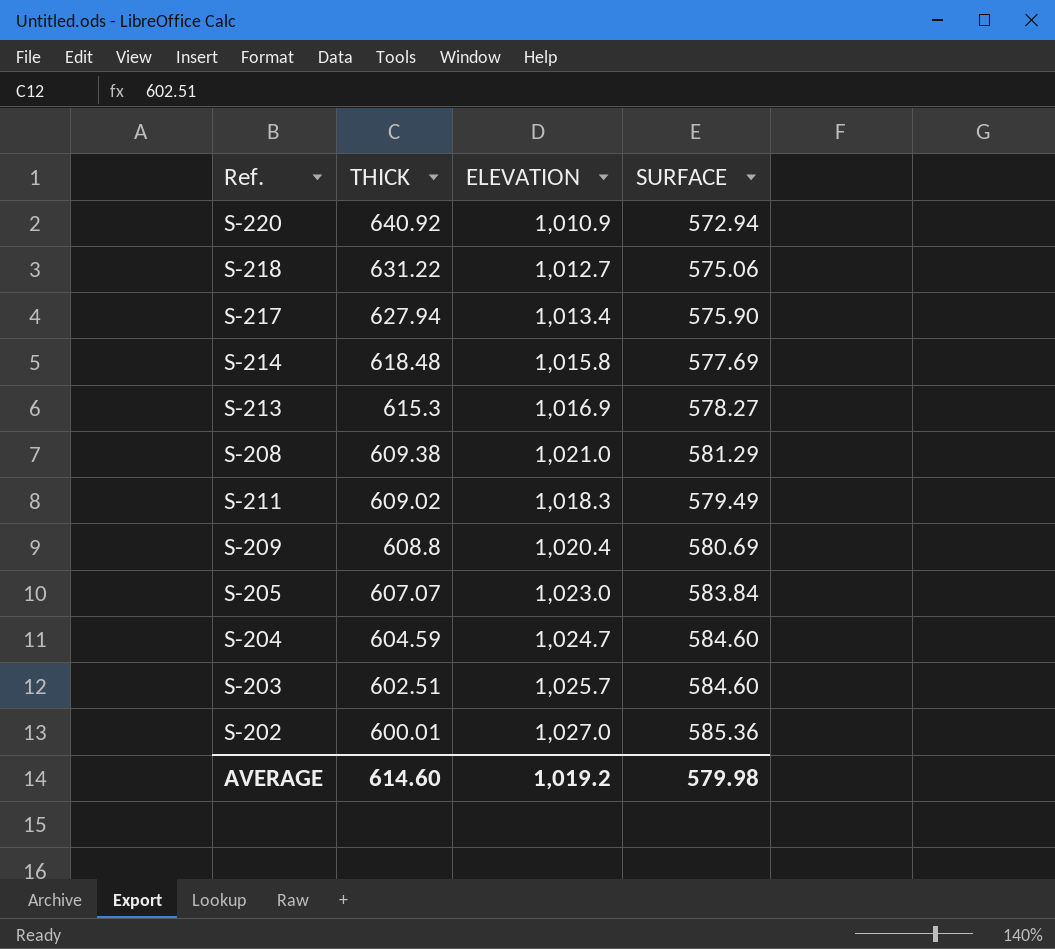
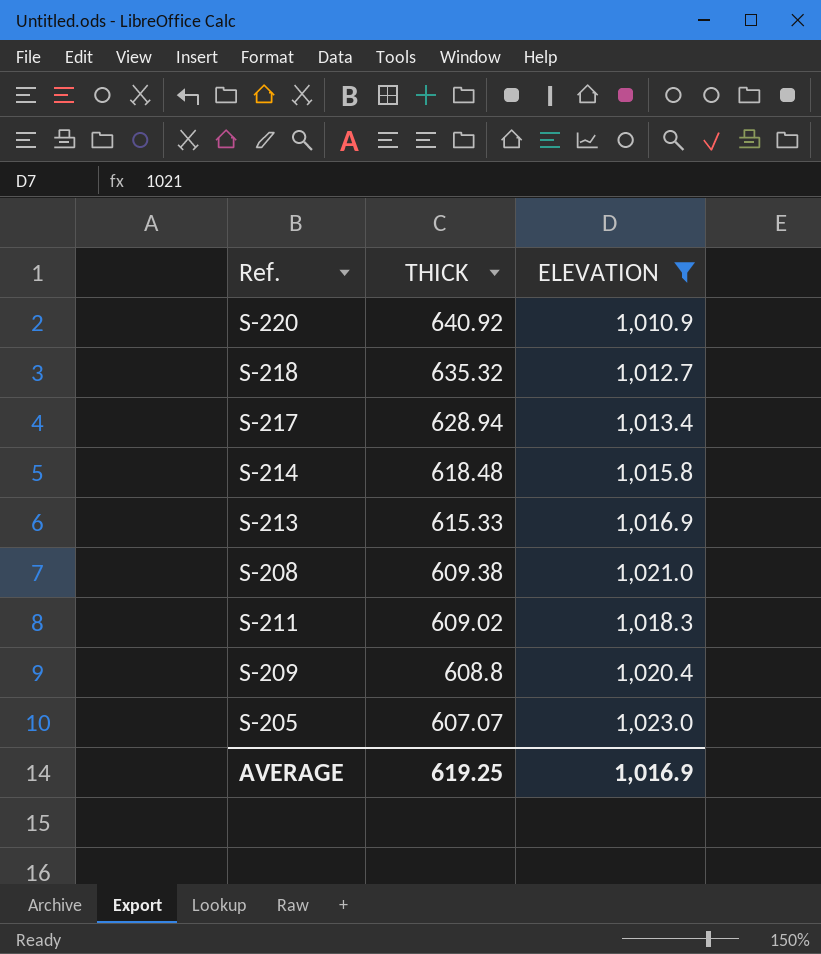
filter: none -> ELEVATION <= 1,023.0
column SURFACE | position: 4 -> none
S-218 | THICK: 631.22 -> 635.32
S-217 | THICK: 627.94 -> 628.94
S-213 | THICK: 615.3 -> 615.33
AVERAGE | THICK: 614.60 -> 619.25
AVERAGE | ELEVATION: 1,019.2 -> 1,016.9

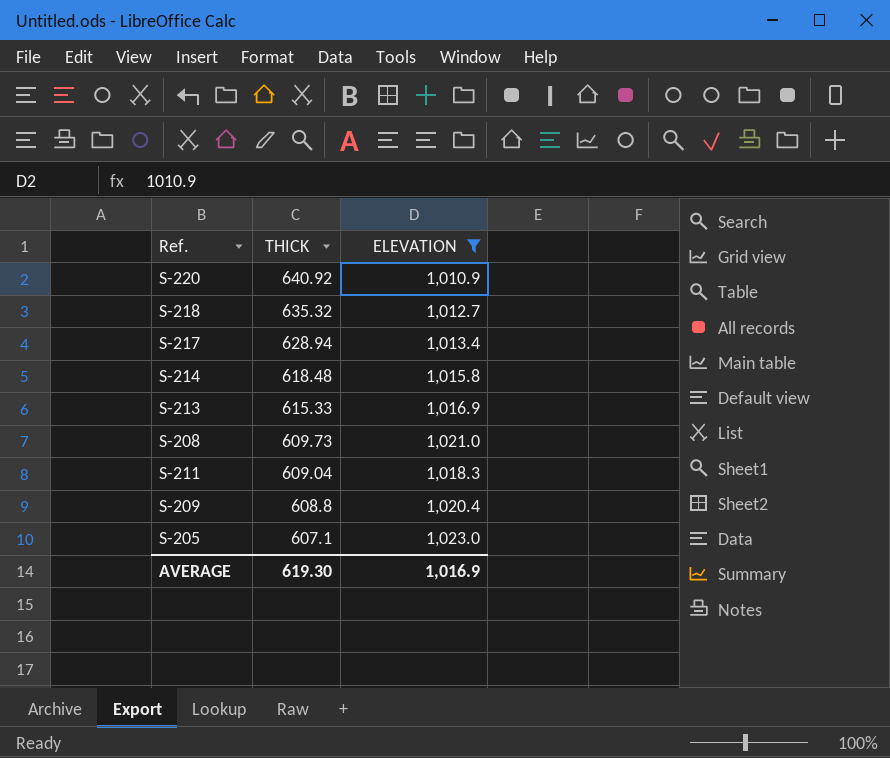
S-208 | THICK: 609.38 -> 609.73
S-211 | THICK: 609.02 -> 609.04
S-205 | THICK: 607.07 -> 607.1
AVERAGE | THICK: 619.25 -> 619.30

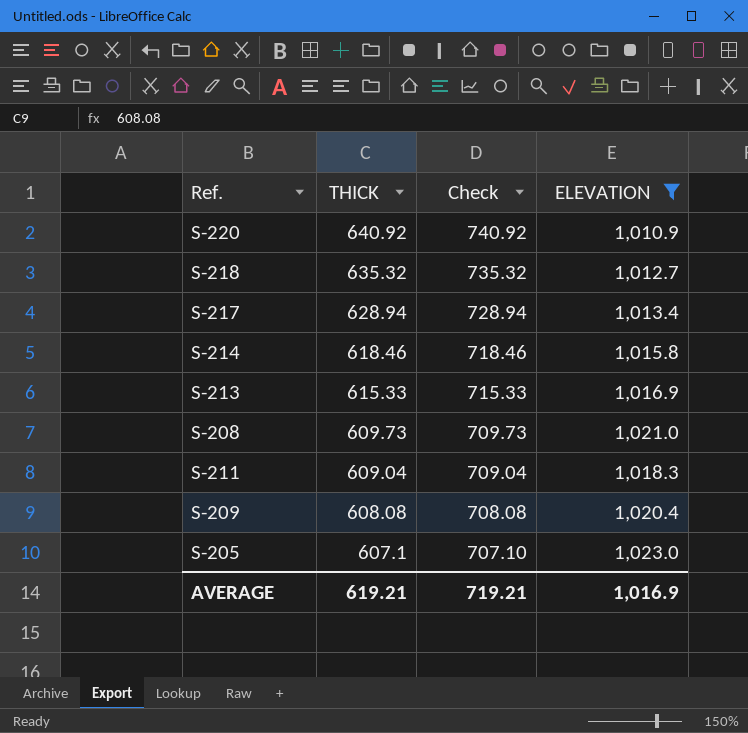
column Check | formula: none -> [THICK] + 100
S-214 | THICK: 618.48 -> 618.46
S-209 | THICK: 608.8 -> 608.08
AVERAGE | THICK: 619.30 -> 619.21

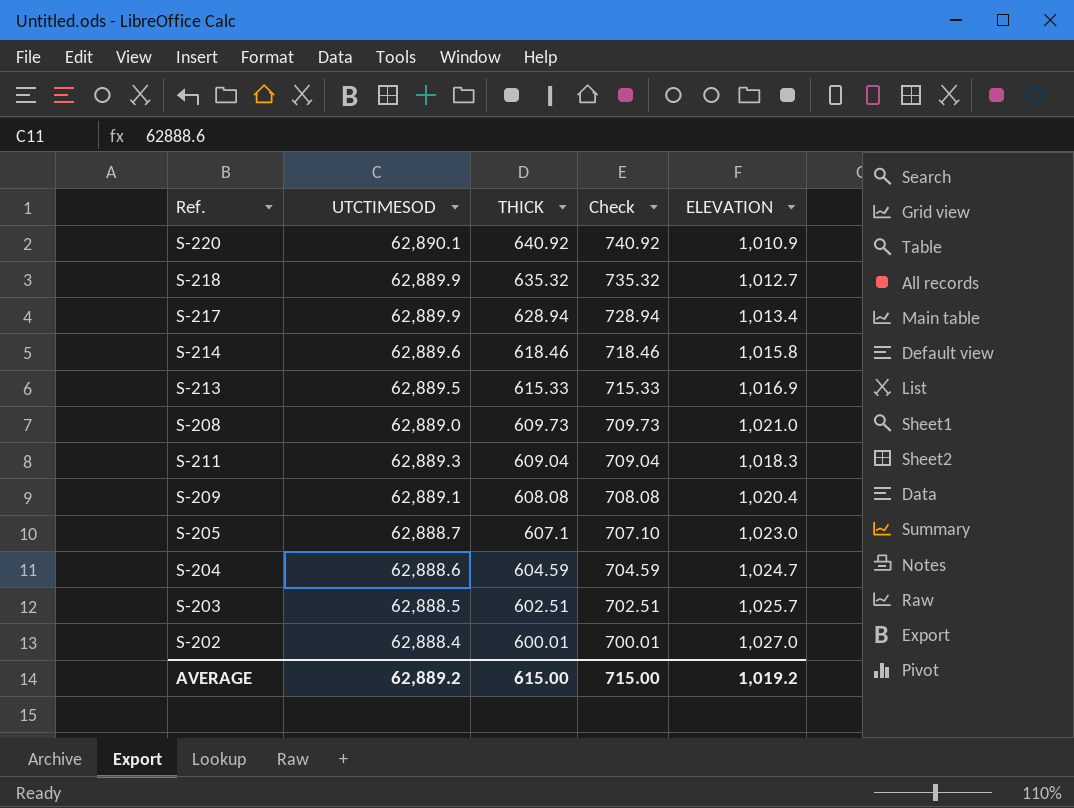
filter: ELEVATION <= 1,023.0 -> none
column UTCTIMESOD | position: none -> 2
AVERAGE | THICK: 619.21 -> 615.00
AVERAGE | Check: 719.21 -> 715.00
AVERAGE | ELEVATION: 1,016.9 -> 1,019.2

